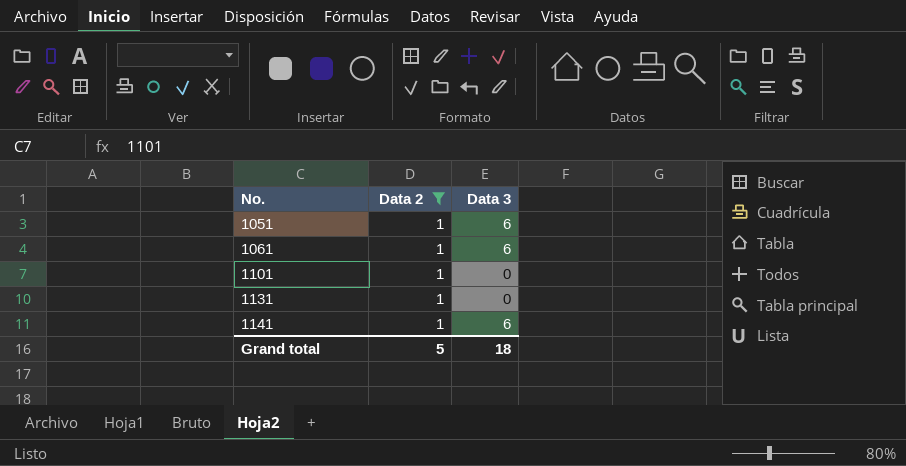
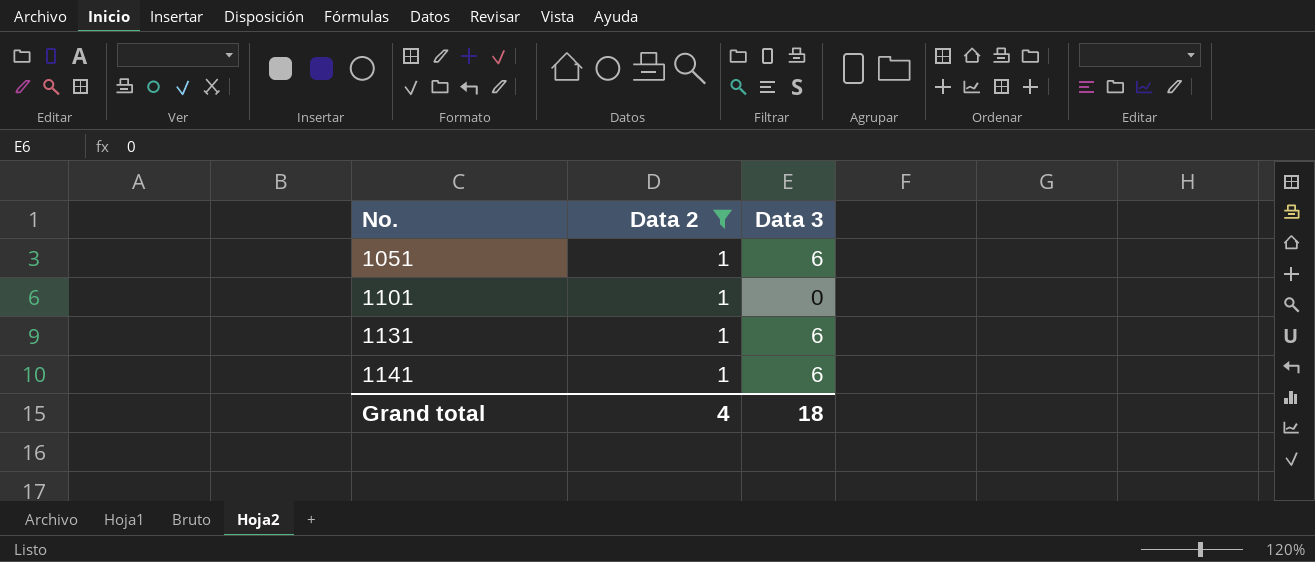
row 1061: 1 | 6 -> none
1131 | Data 3: 0 -> 6
Grand total | Data 2: 5 -> 4

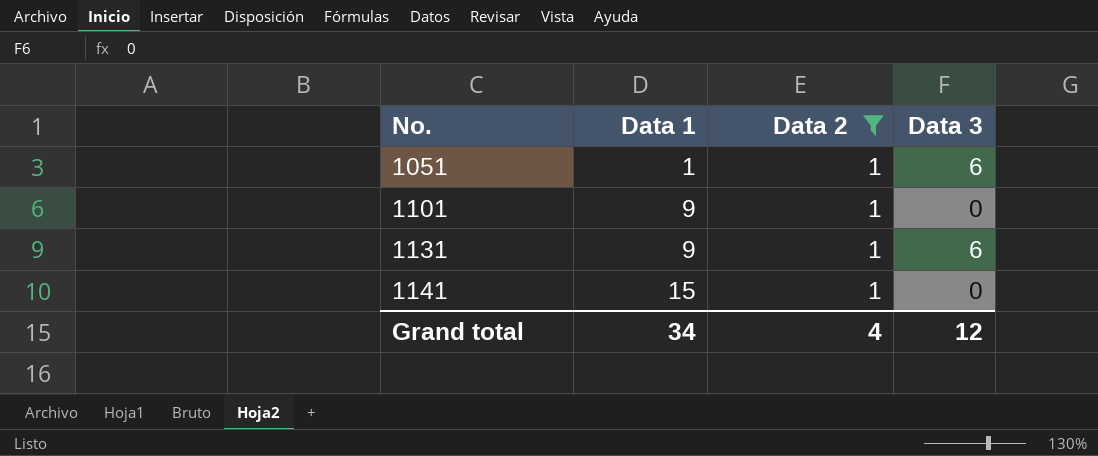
column Data 1 | position: none -> 2
1141 | Data 3: 6 -> 0
Grand total | Data 3: 18 -> 12

